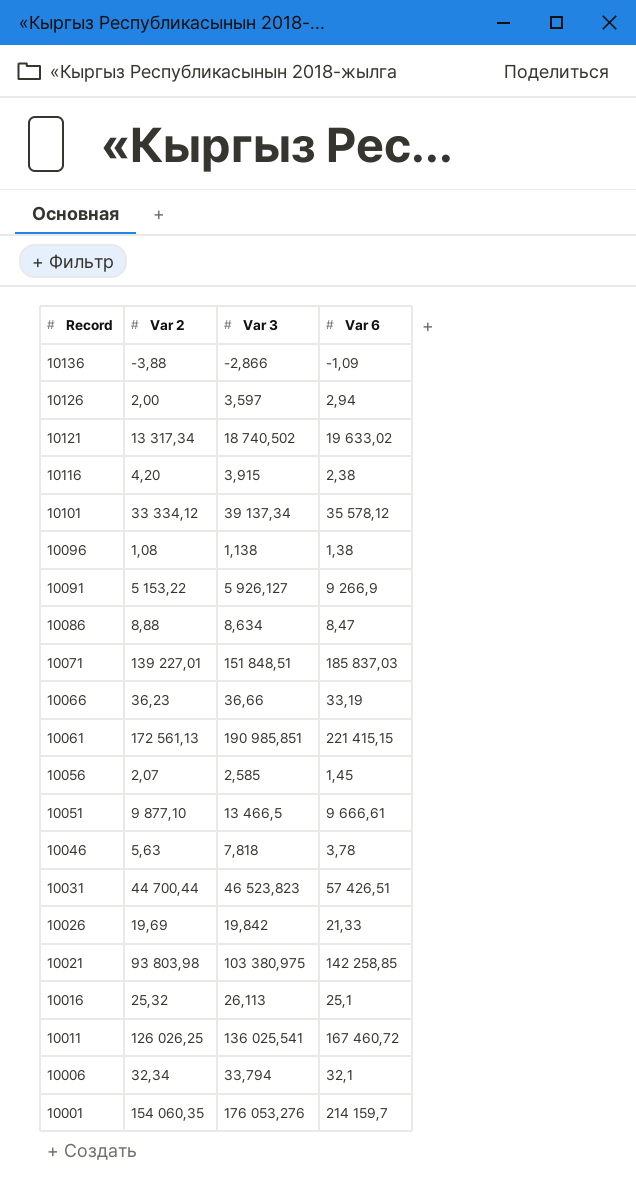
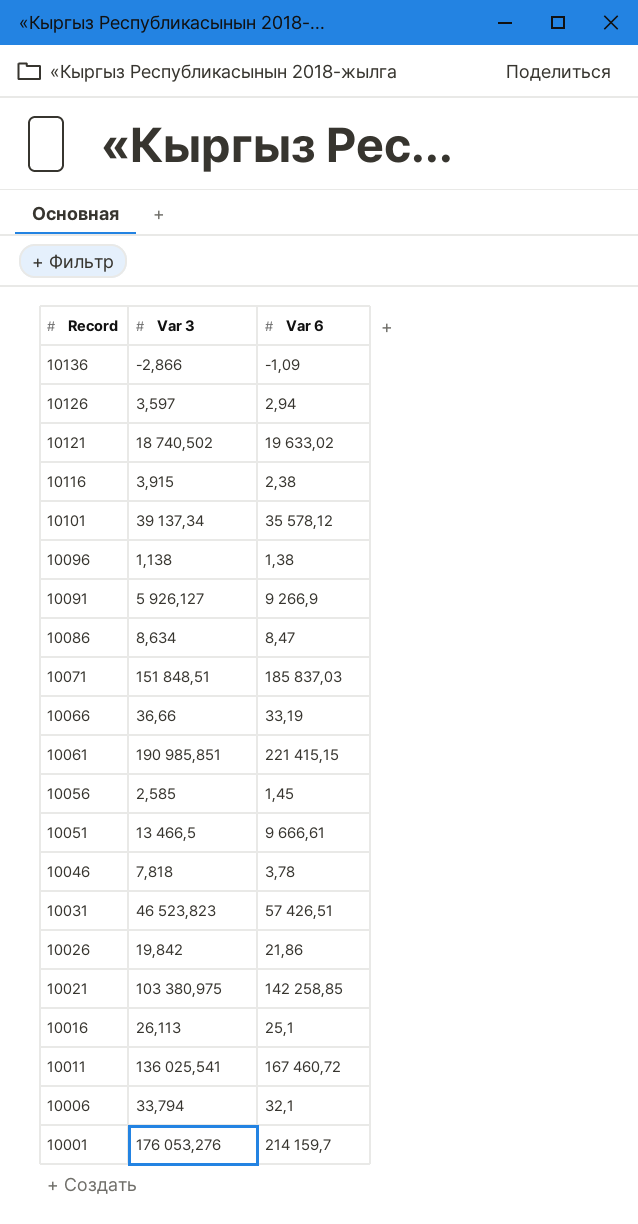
column Var 2 | position: 2 -> none
10026 | Var 6: 21,33 -> 21,86

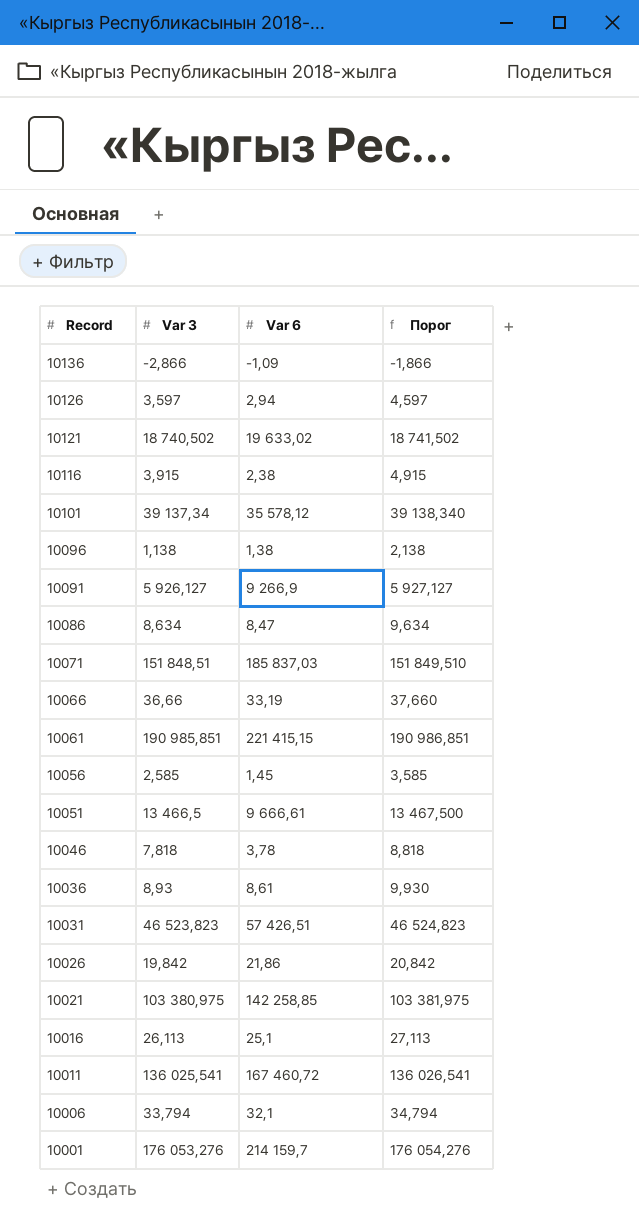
column Порог | formula: none -> [Var 3] + 1
row 10036: none -> 8,93 | 8,61 | 9,930

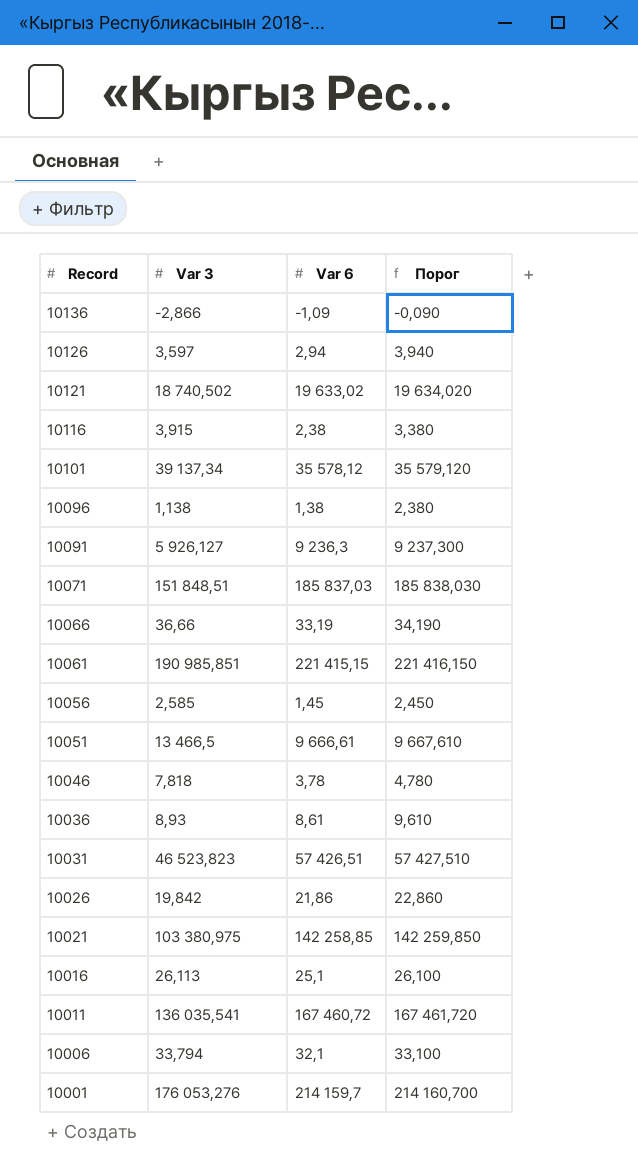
column Порог | formula: [Var 3] + 1 -> [Var 6] + 1
row 10086: 8,634 | 8,47 | 9,634 -> none
10091 | Var 6: 9 266,9 -> 9 236,3
10011 | Var 3: 136 025,541 -> 136 035,541

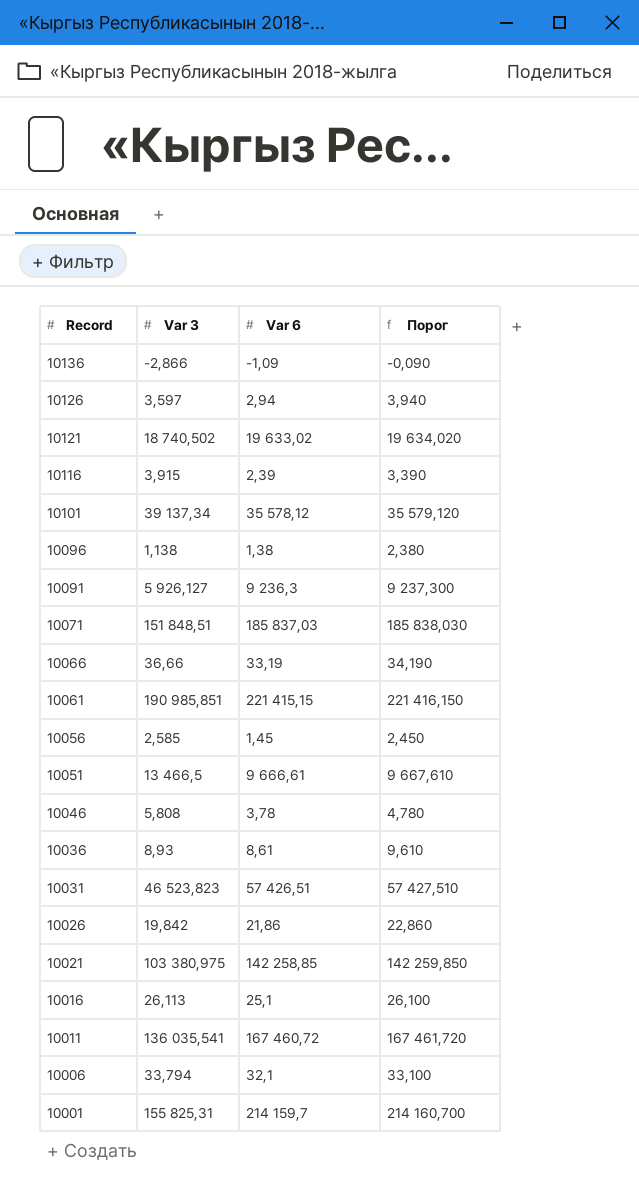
10116 | Var 6: 2,38 -> 2,39
10116 | Порог: 3,380 -> 3,390
10046 | Var 3: 7,818 -> 5,808
10001 | Var 3: 176 053,276 -> 155 825,31

